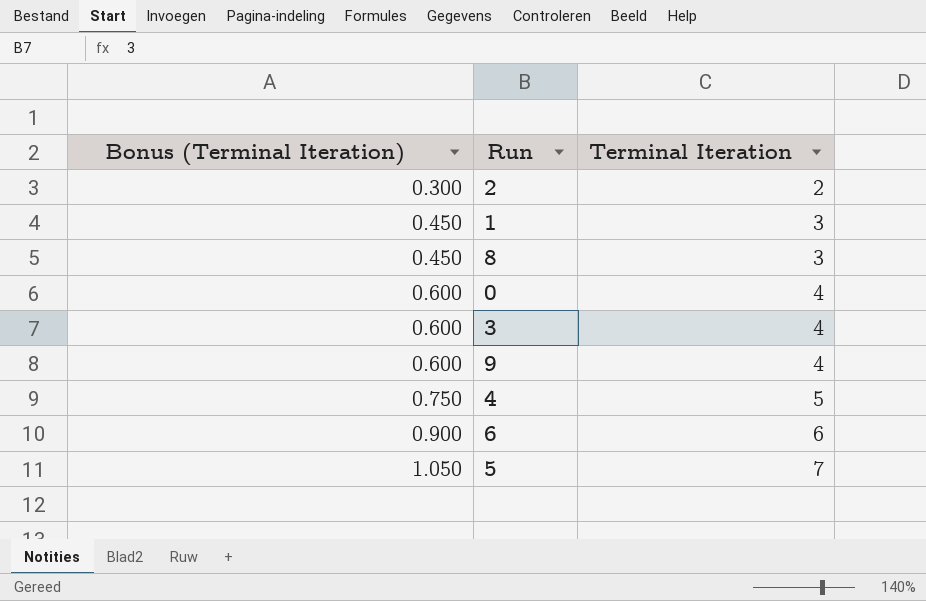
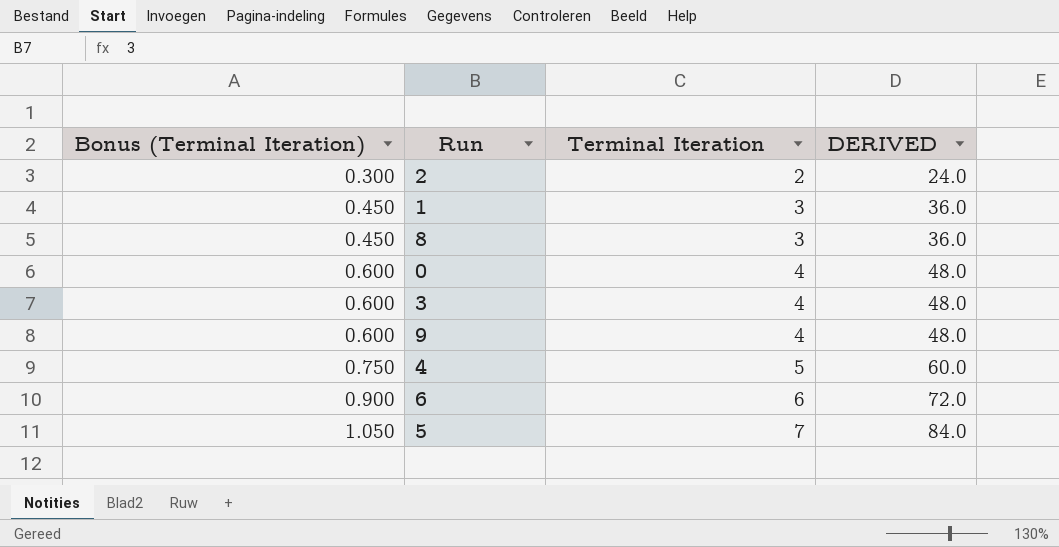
column DERIVED | formula: none -> [Terminal Iteration] * 12

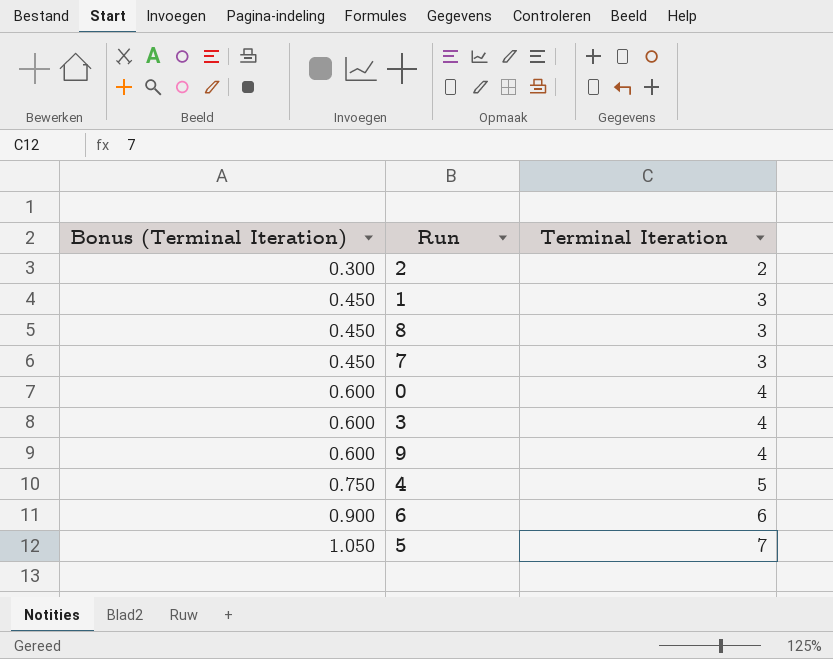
column DERIVED | formula: [Terminal Iteration] * 12 -> none
row 7: none -> 0.450 | 3

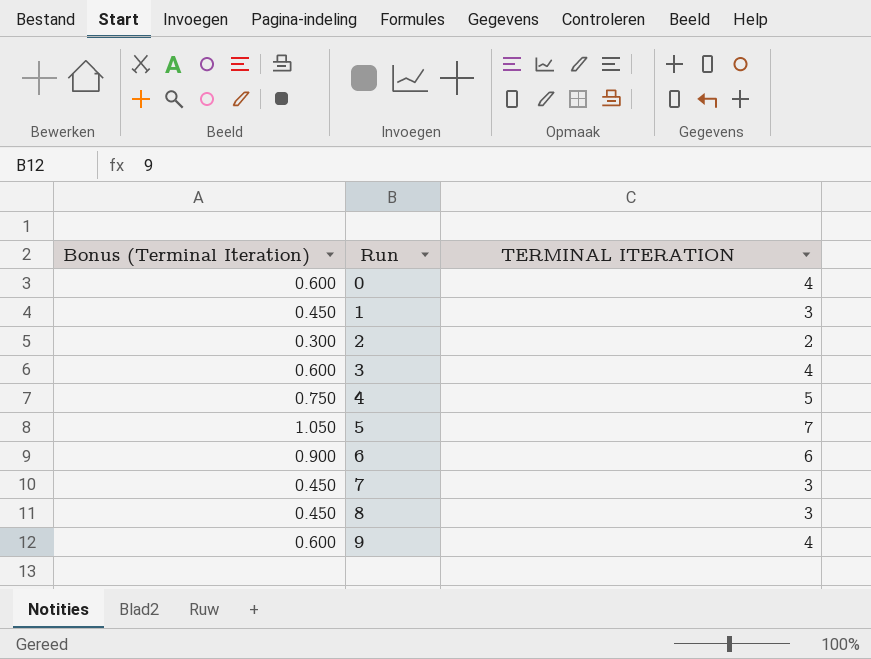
row order: Bonus (Terminal Iteration) ascending -> Run ascending
column name: Terminal Iteration -> TERMINAL ITERATION

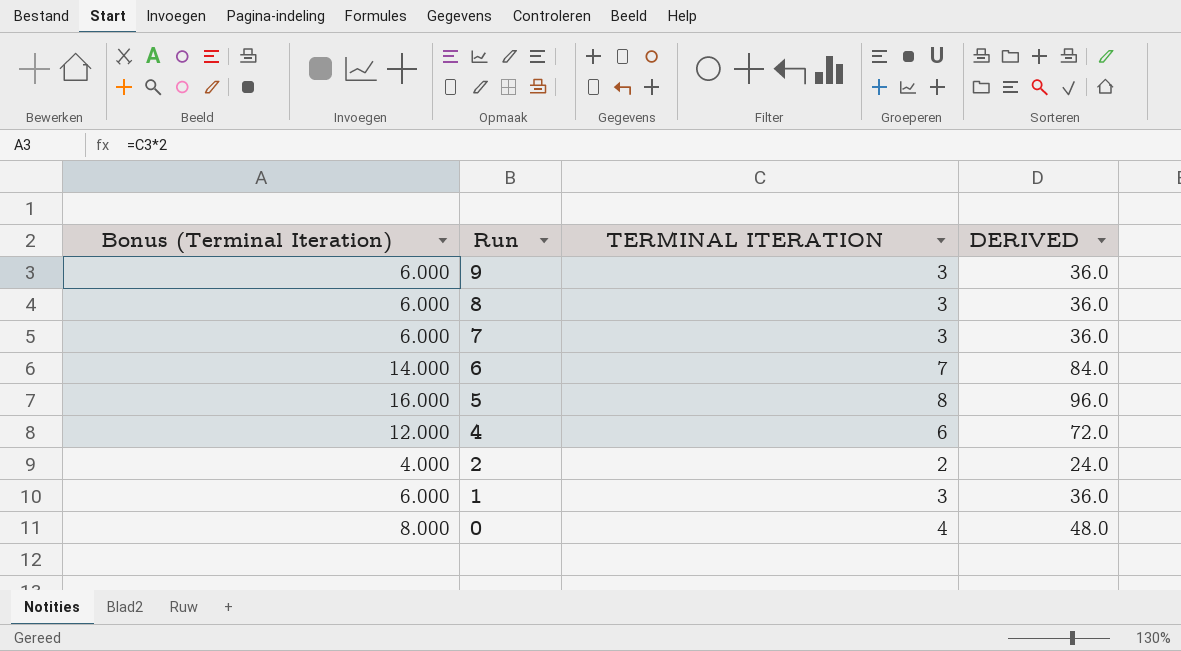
row order: Run ascending -> Run descending
column Bonus (Terminal Iteration) | formula: [TERMINAL ITERATION] * 0.15 -> [TERMINAL ITERATION] * 2
column DERIVED | formula: none -> [TERMINAL ITERATION] * 12
row 3: 0.600 | 4 -> none
9 | TERMINAL ITERATION: 4 -> 3
6 | TERMINAL ITERATION: 6 -> 7
5 | TERMINAL ITERATION: 7 -> 8
4 | TERMINAL ITERATION: 5 -> 6

